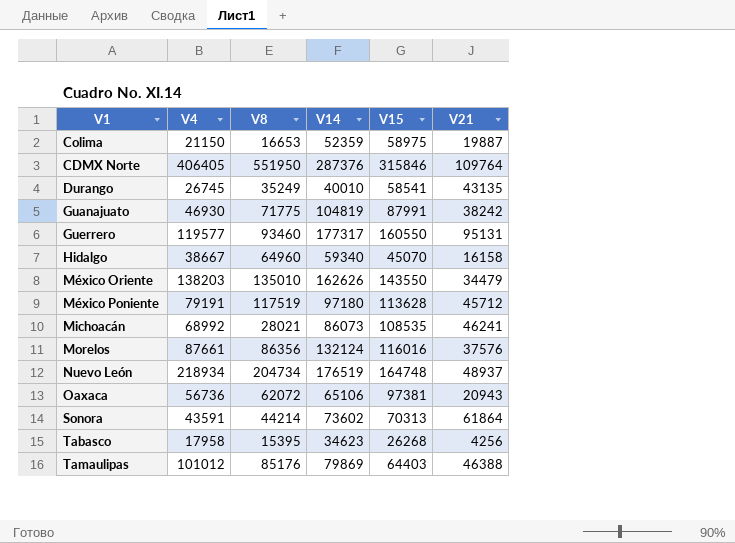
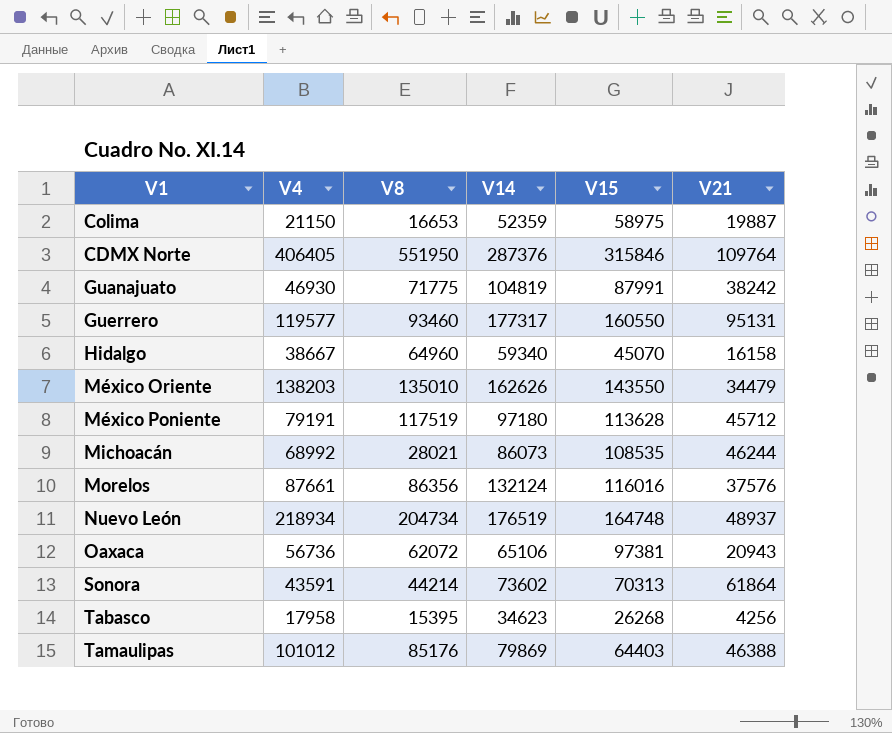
row Durango: 26745 | 35249 | 40010 | 58541 | 43135 -> none
Michoacán | V21: 46241 -> 46244

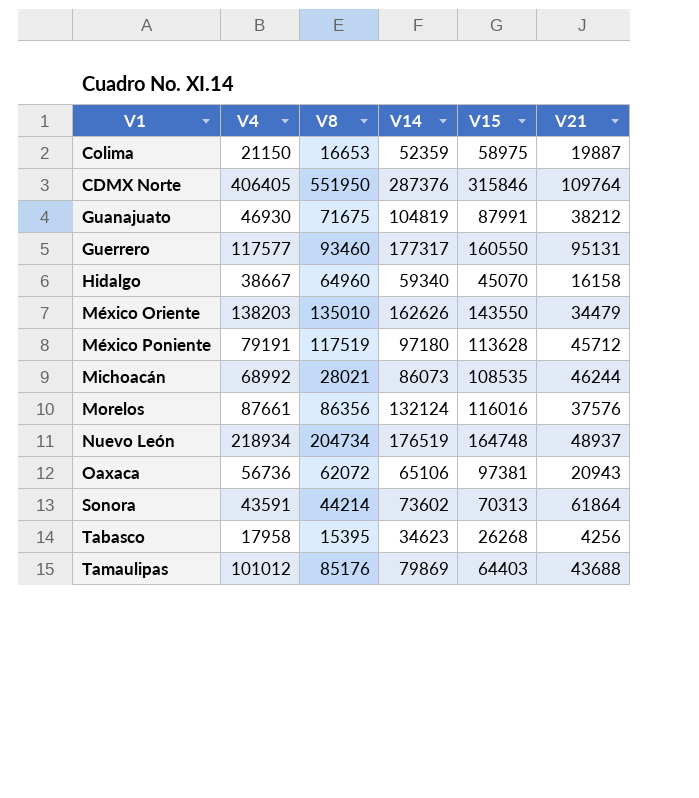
Guanajuato | V8: 71775 -> 71675
Guanajuato | V21: 38242 -> 38212
Guerrero | V4: 119577 -> 117577
Tamaulipas | V21: 46388 -> 43688

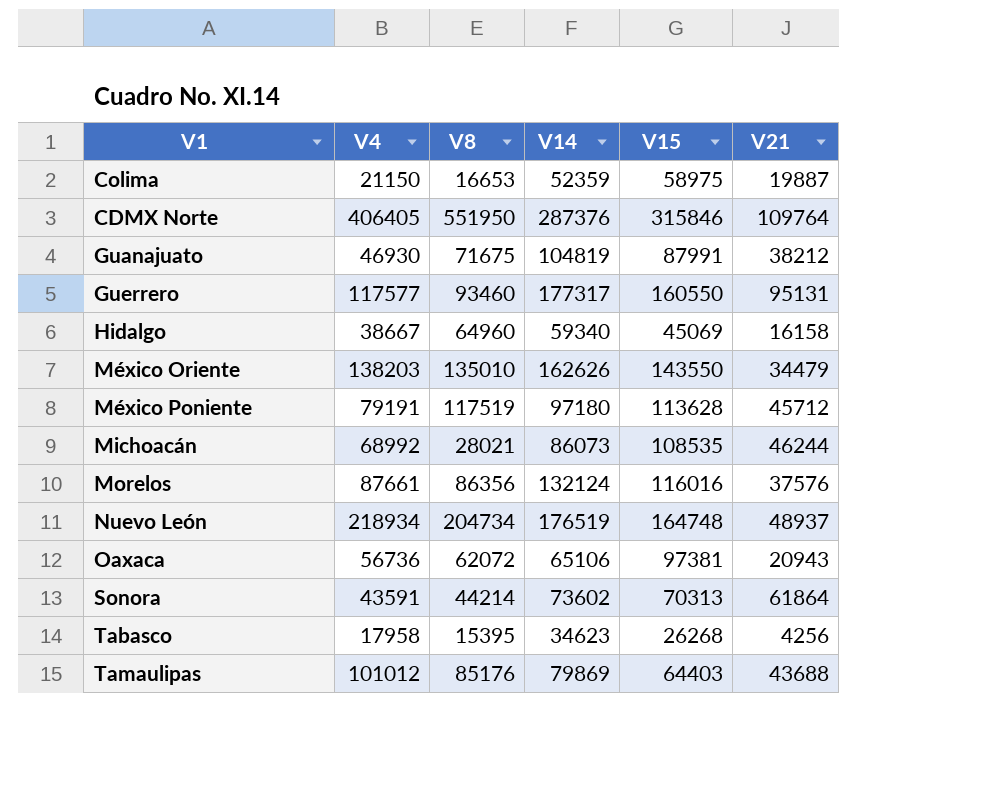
Hidalgo | V15: 45070 -> 45069

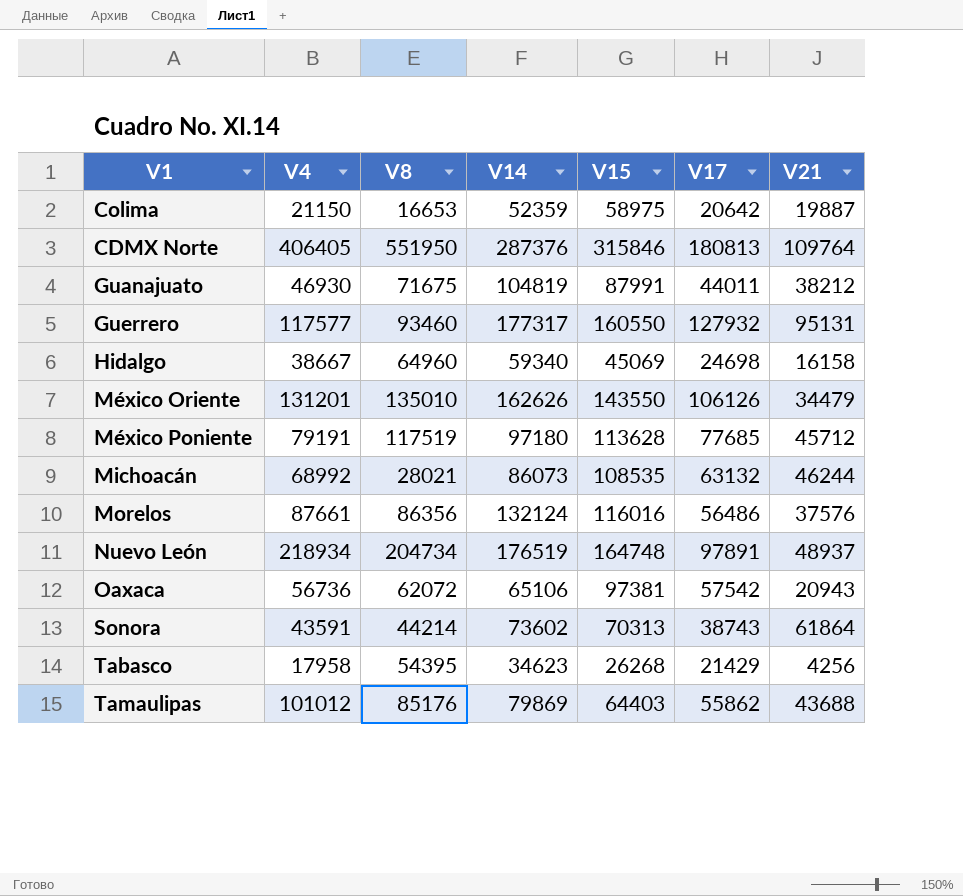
column V17 | position: none -> 6
México Oriente | V4: 138203 -> 131201
Tabasco | V8: 15395 -> 54395

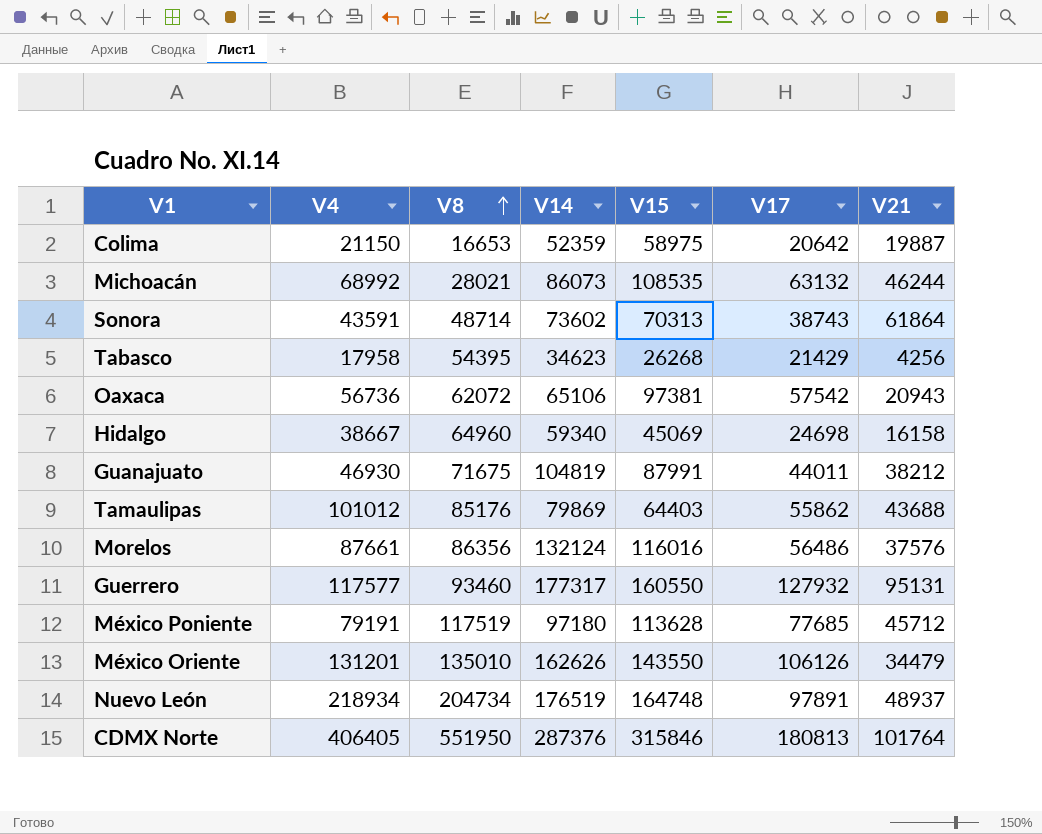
row order: none -> V8 ascending
Sonora | V8: 44214 -> 48714
CDMX Norte | V21: 109764 -> 101764

